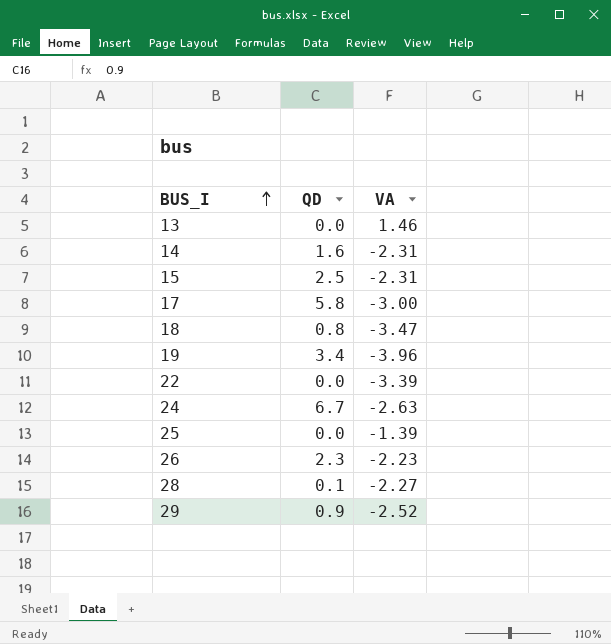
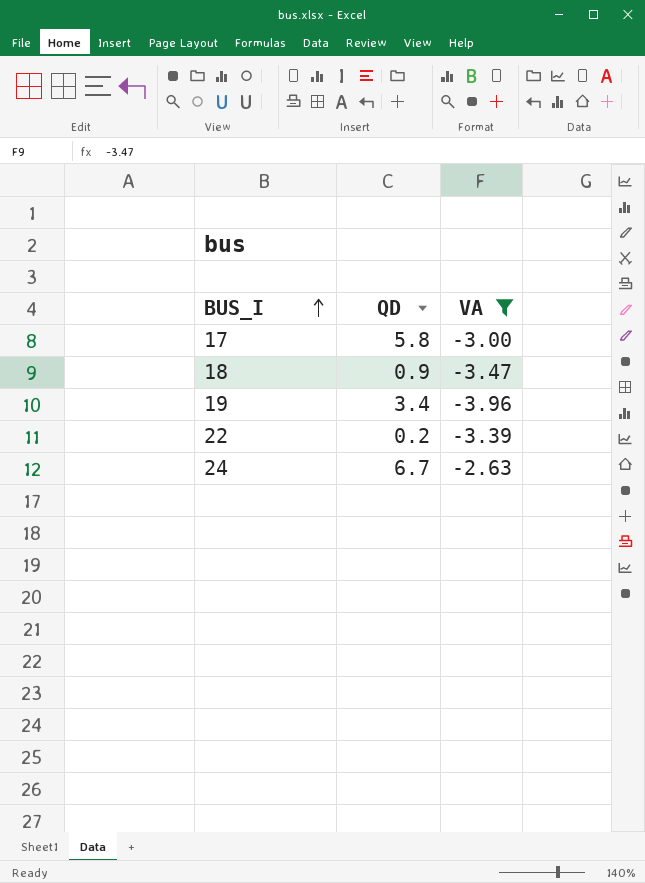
filter: none -> VA <= -2.63
18 | QD: 0.8 -> 0.9
22 | QD: 0.0 -> 0.2

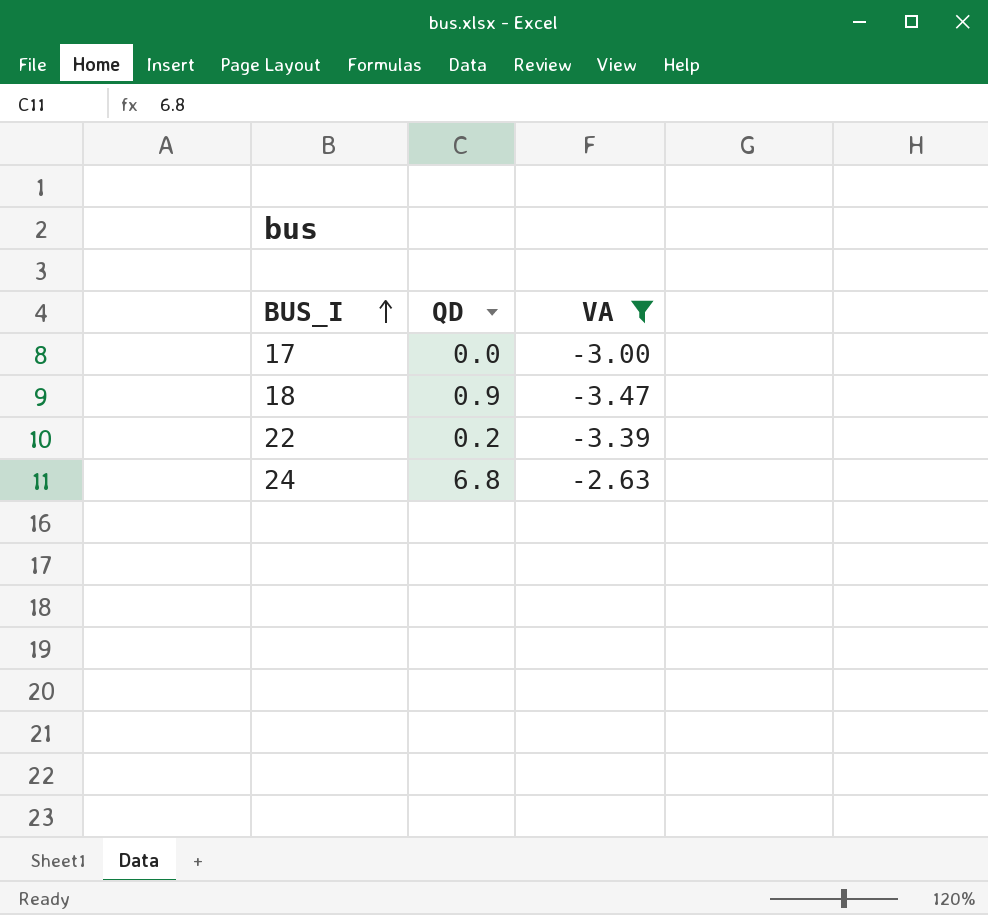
row 19: 3.4 | -3.96 -> none
17 | QD: 5.8 -> 0.0
24 | QD: 6.7 -> 6.8

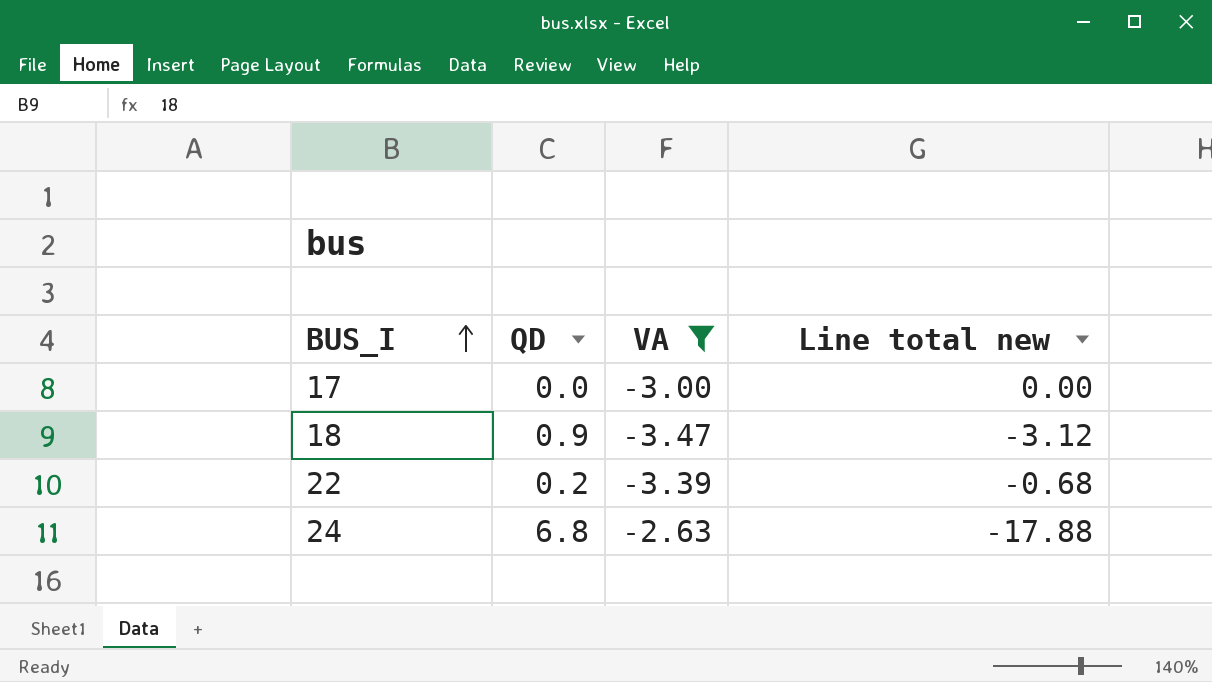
column Line total new | formula: none -> [QD] * [VA]

